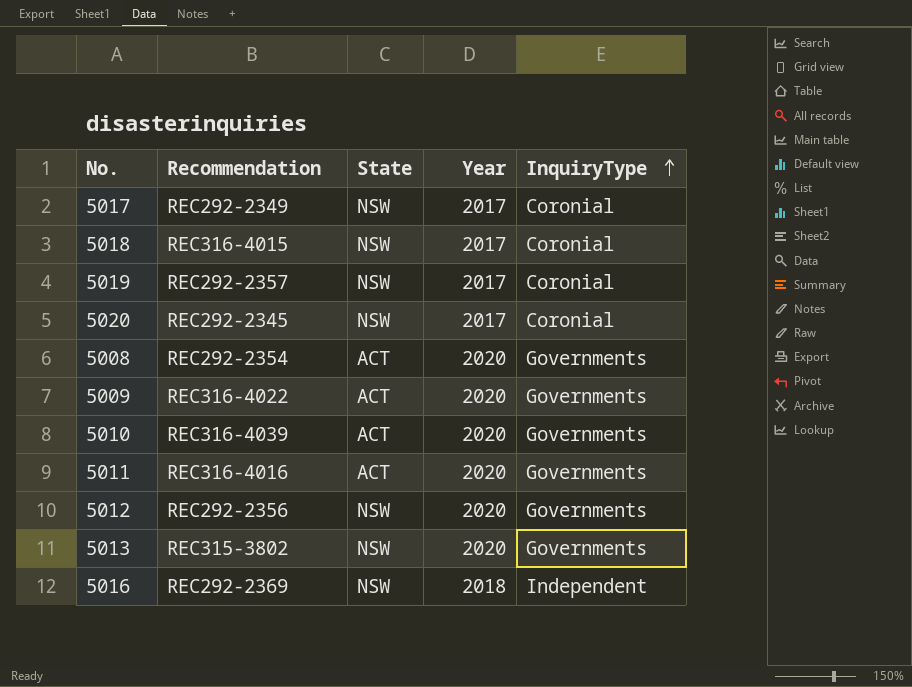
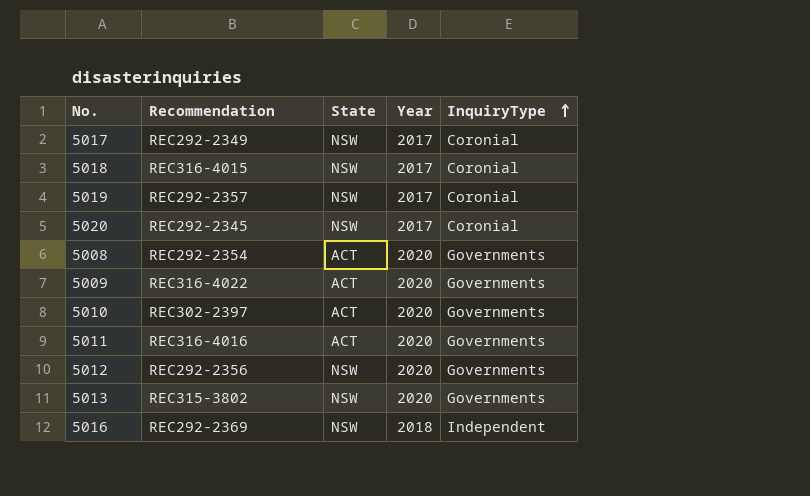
5010 | Recommendation: REC316-4039 -> REC302-2397

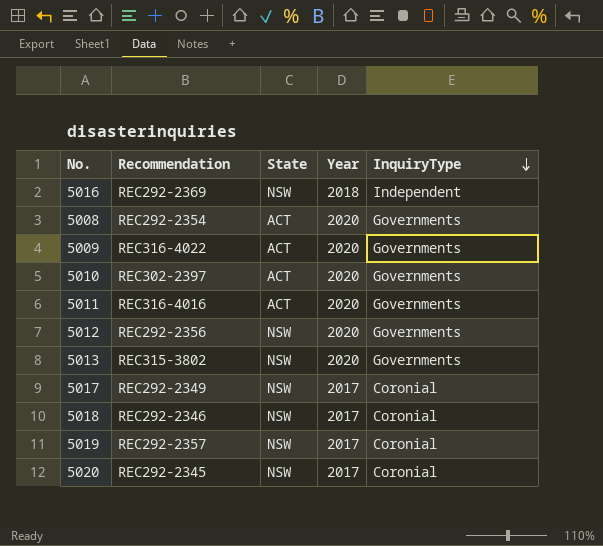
row order: InquiryType ascending -> InquiryType descending
5018 | Recommendation: REC316-4015 -> REC292-2346

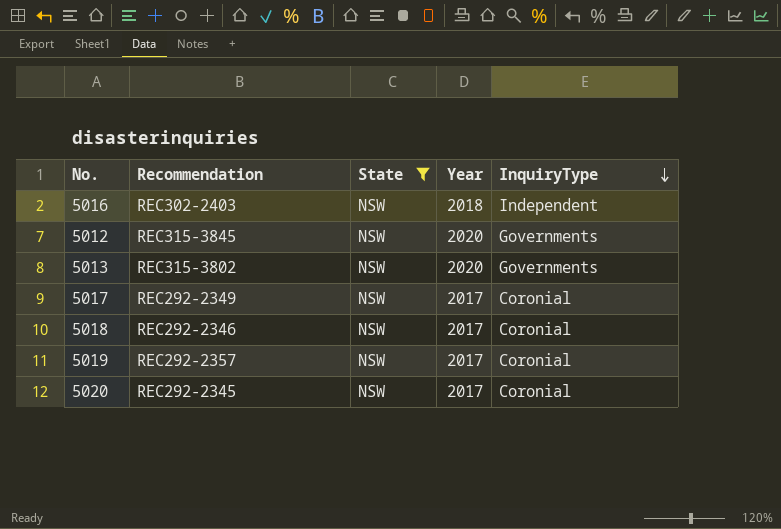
filter: none -> State = NSW
5016 | Recommendation: REC292-2369 -> REC302-2403
5012 | Recommendation: REC292-2356 -> REC315-3845

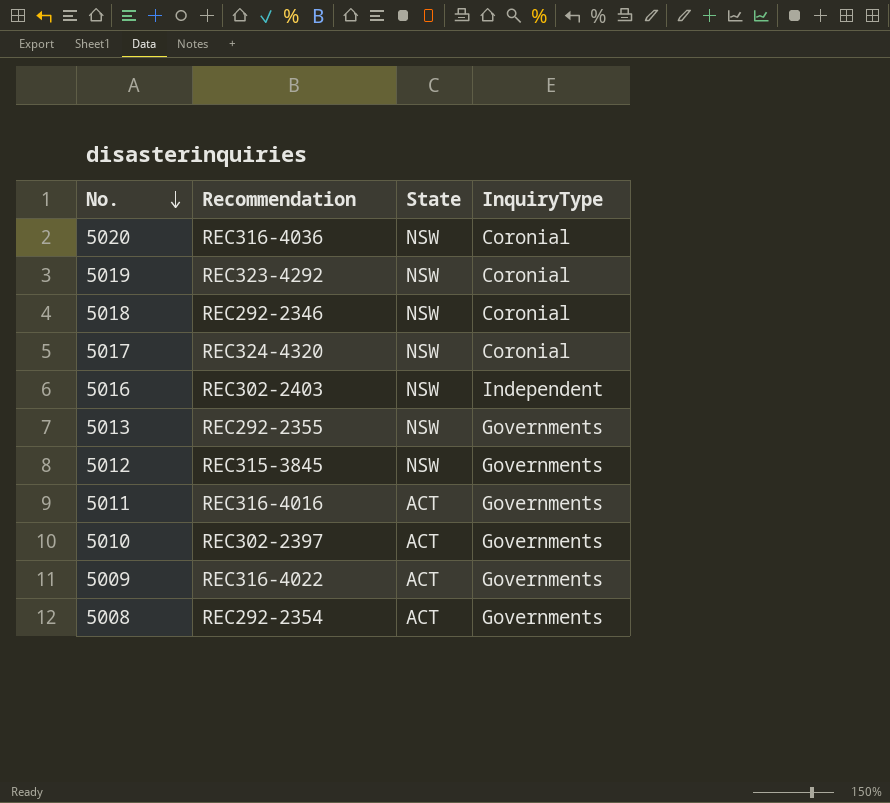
filter: State = NSW -> none
row order: InquiryType descending -> No. descending
column Year | position: 4 -> none
5020 | Recommendation: REC292-2345 -> REC316-4036
5019 | Recommendation: REC292-2357 -> REC323-4292
5017 | Recommendation: REC292-2349 -> REC324-4320
5013 | Recommendation: REC315-3802 -> REC292-2355

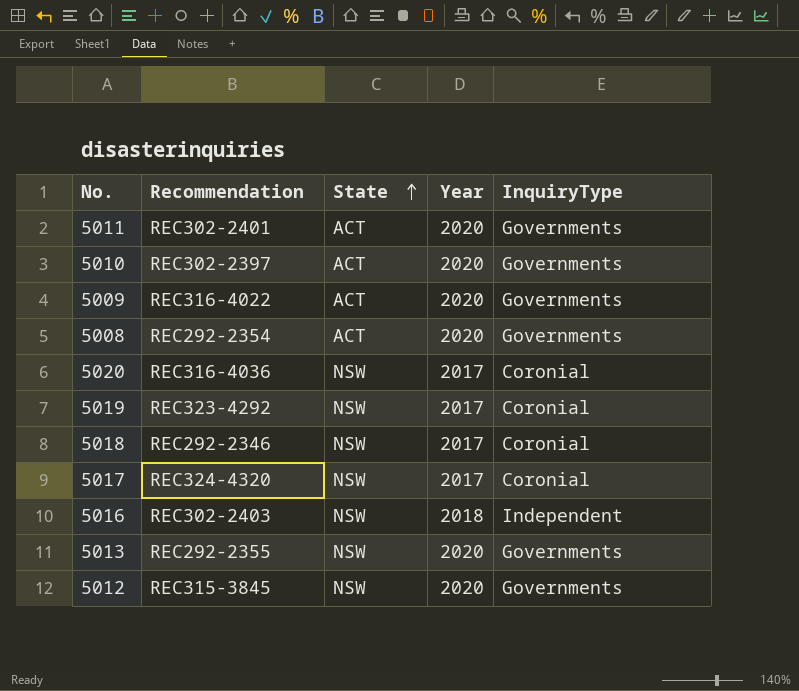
row order: No. descending -> State ascending
column Year | position: none -> 4
5011 | Recommendation: REC316-4016 -> REC302-2401

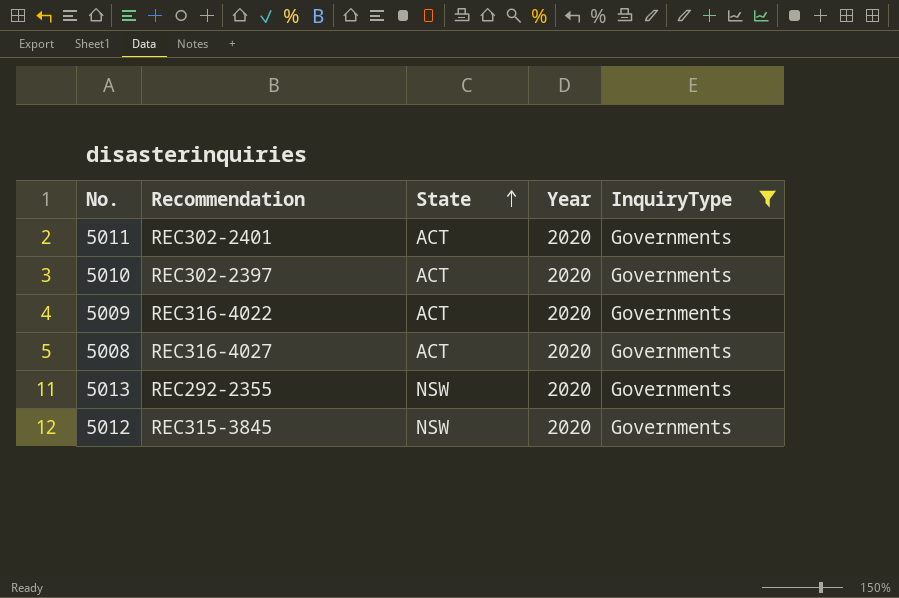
filter: none -> InquiryType = Governments
5008 | Recommendation: REC292-2354 -> REC316-4027

